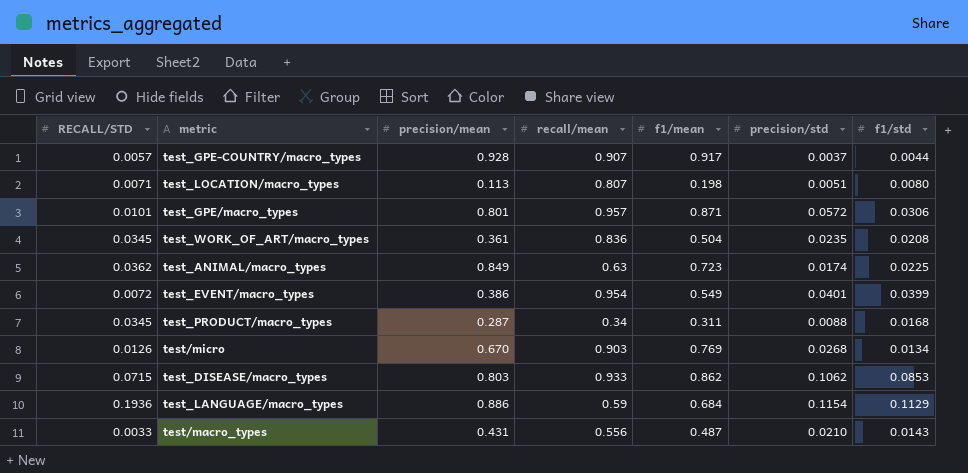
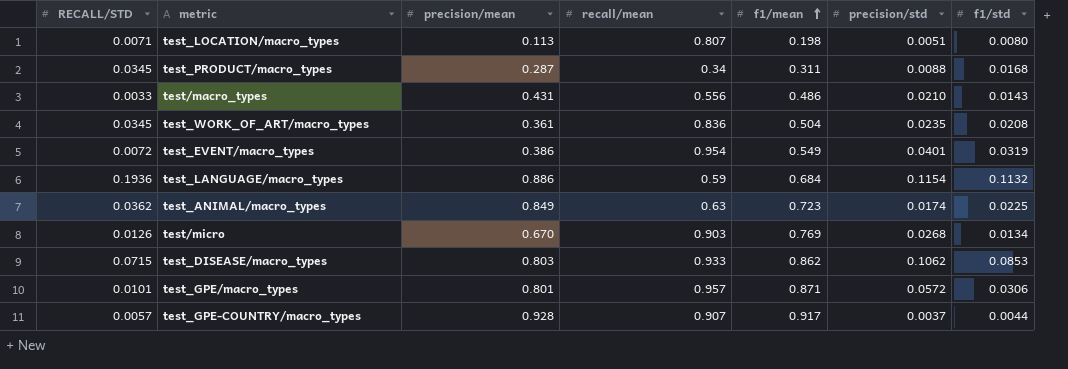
row order: none -> f1/mean ascending
test/macro_types | f1/mean: 0.487 -> 0.486
test_EVENT/macro_types | f1/std: 0.0399 -> 0.0319
test_LANGUAGE/macro_types | f1/std: 0.1129 -> 0.1132

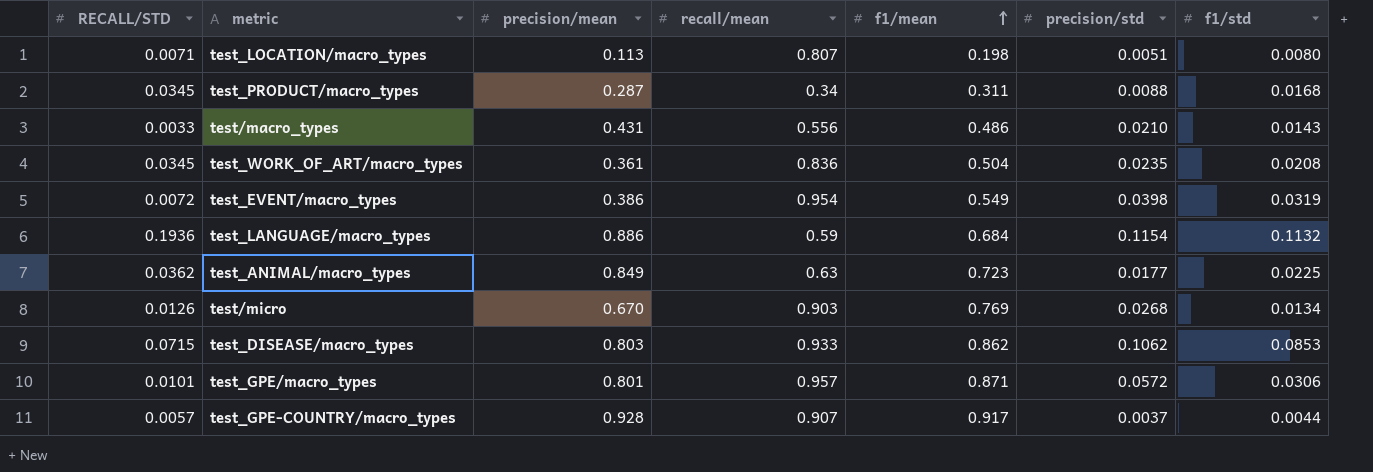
test_EVENT/macro_types | precision/std: 0.0401 -> 0.0398
test_ANIMAL/macro_types | precision/std: 0.0174 -> 0.0177

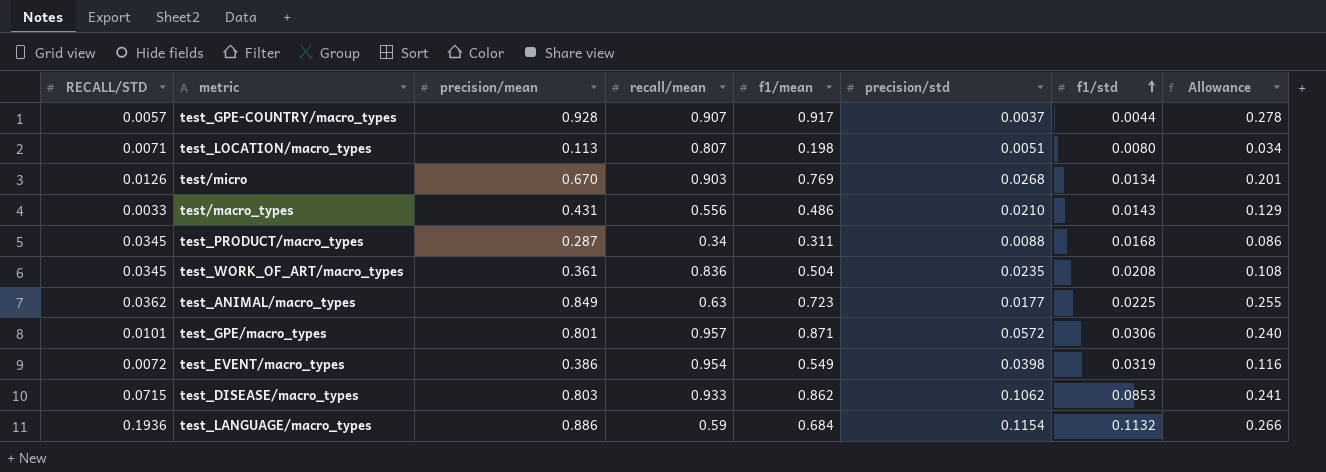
row order: f1/mean ascending -> f1/std ascending
column Allowance | formula: none -> [precision/mean] * 0.3

